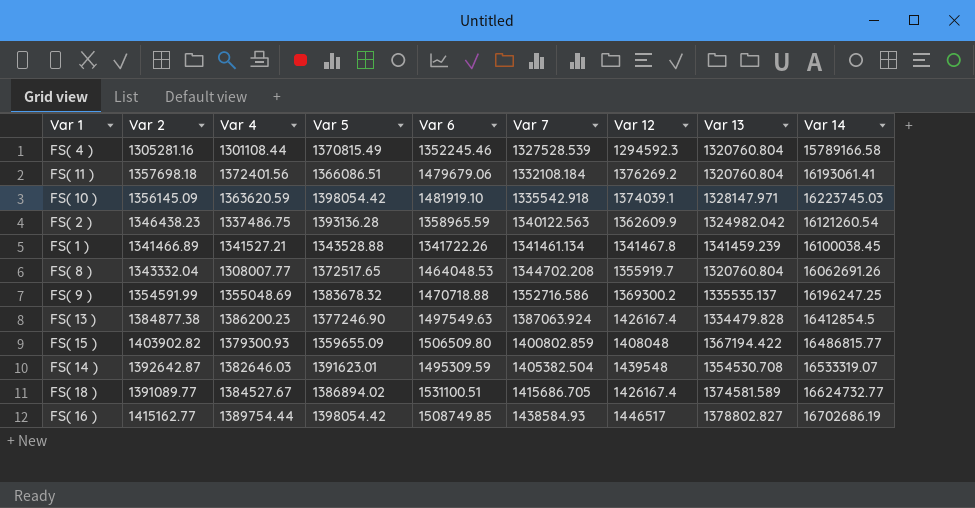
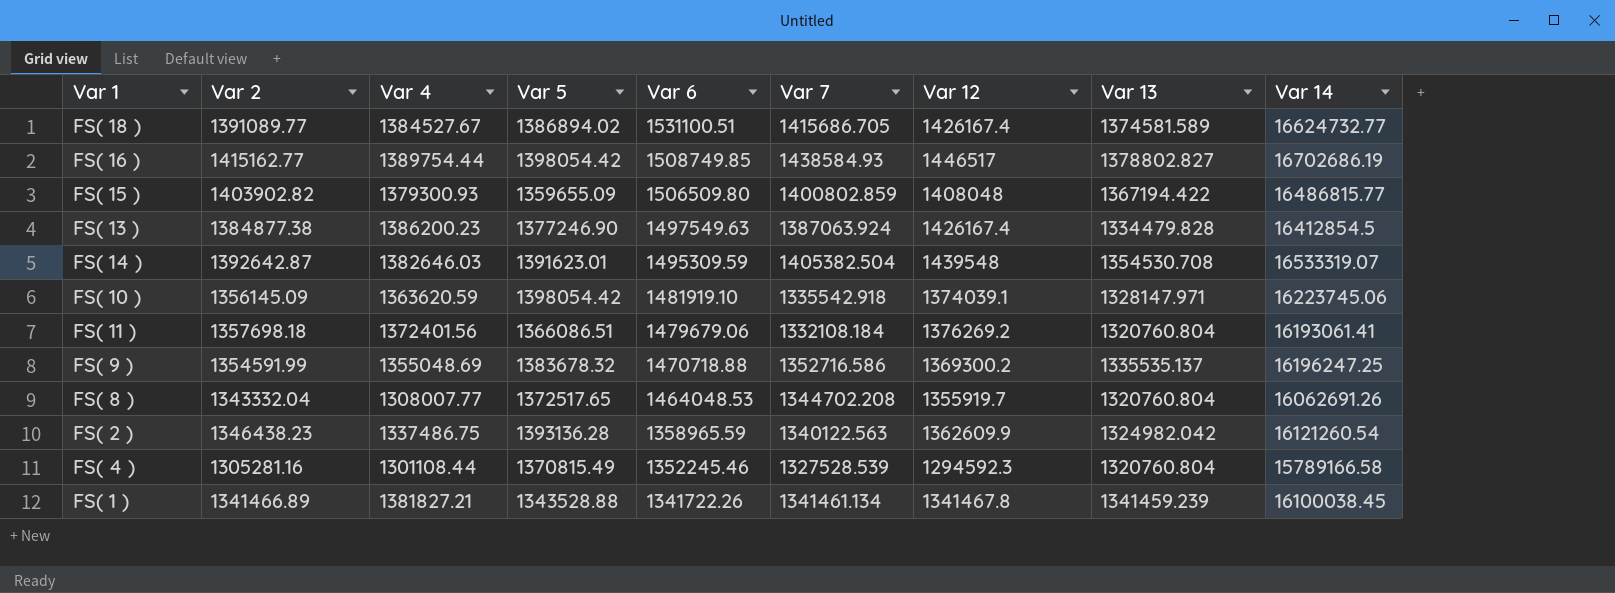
row order: Var 7 ascending -> Var 6 descending
FS( 10 ) | Var 14: 16223745.03 -> 16223745.06
FS( 1 ) | Var 4: 1341527.21 -> 1381827.21

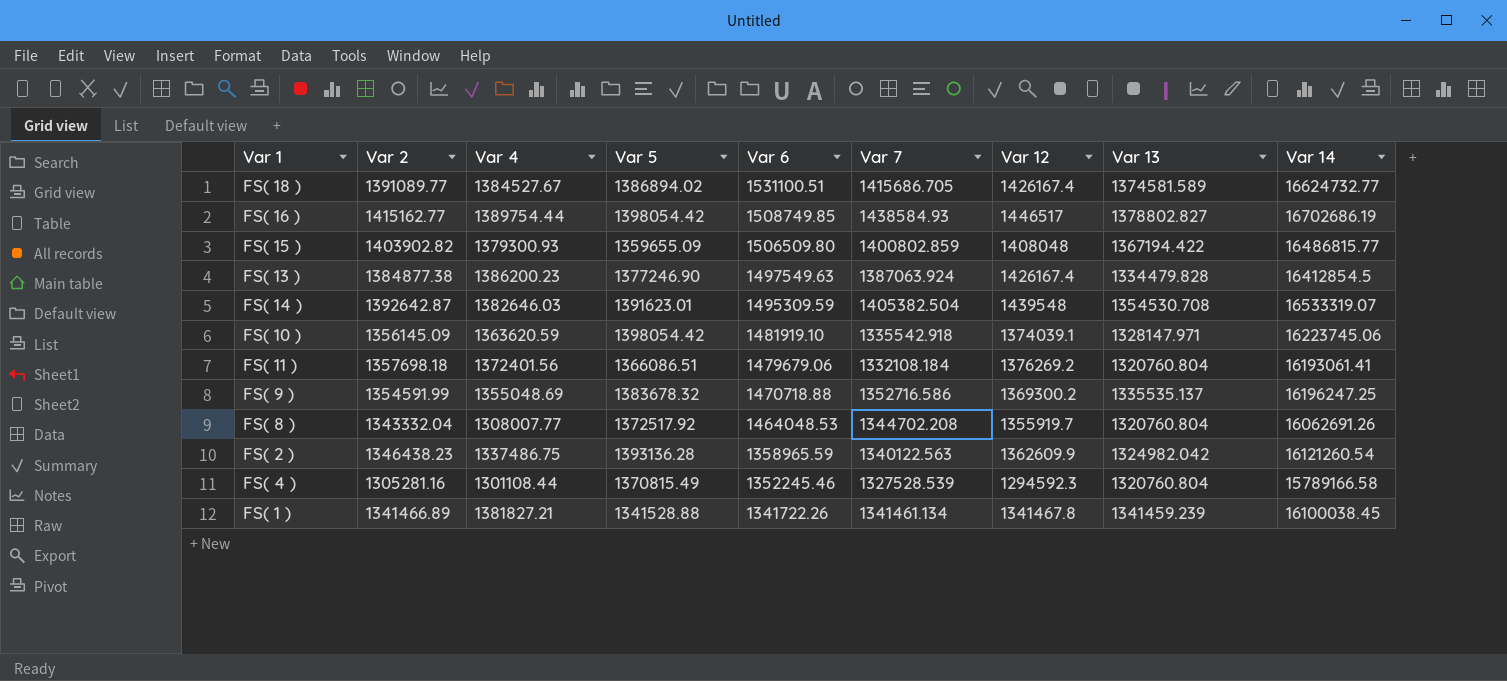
FS( 8 ) | Var 5: 1372517.65 -> 1372517.92
FS( 1 ) | Var 5: 1343528.88 -> 1341528.88

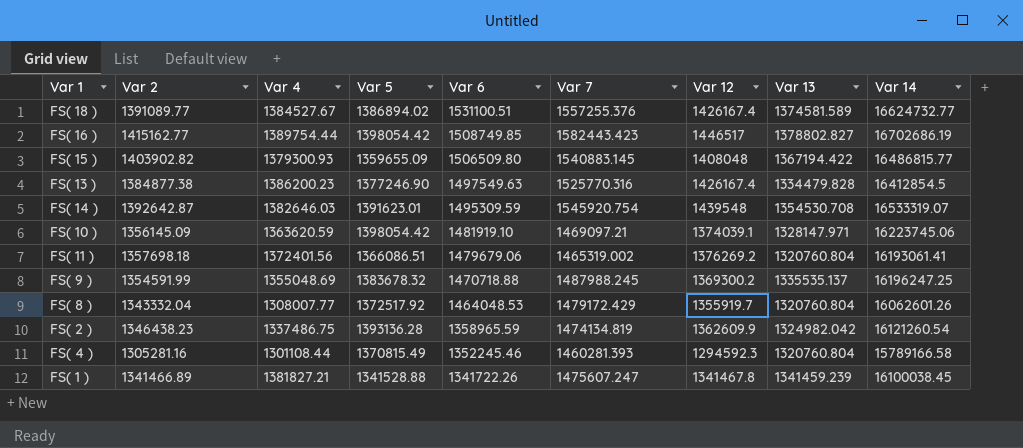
FS( 18 ) | Var 7: 1415686.705 -> 1557255.376
FS( 16 ) | Var 7: 1438584.93 -> 1582443.423
FS( 15 ) | Var 7: 1400802.859 -> 1540883.145
FS( 13 ) | Var 7: 1387063.924 -> 1525770.316
FS( 14 ) | Var 7: 1405382.504 -> 1545920.754
FS( 10 ) | Var 7: 1335542.918 -> 1469097.21
FS( 11 ) | Var 7: 1332108.184 -> 1465319.002
FS( 9 ) | Var 7: 1352716.586 -> 1487988.245
FS( 8 ) | Var 7: 1344702.208 -> 1479172.429
FS( 8 ) | Var 14: 16062691.26 -> 16062601.26
FS( 2 ) | Var 7: 1340122.563 -> 1474134.819
FS( 4 ) | Var 7: 1327528.539 -> 1460281.393
FS( 1 ) | Var 7: 1341461.134 -> 1475607.247

